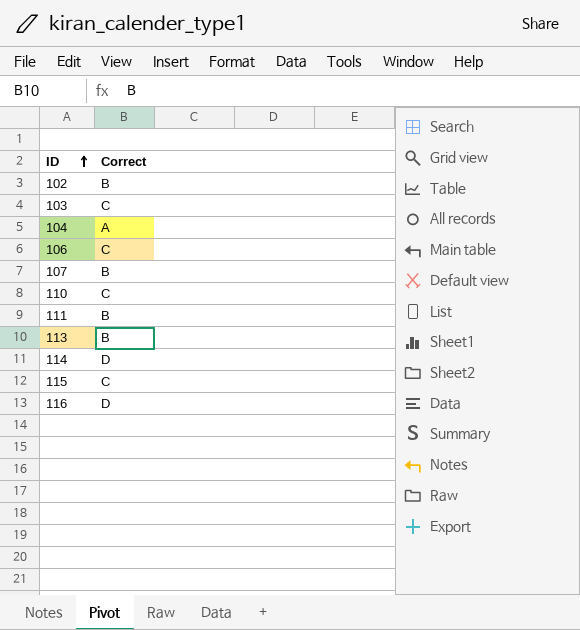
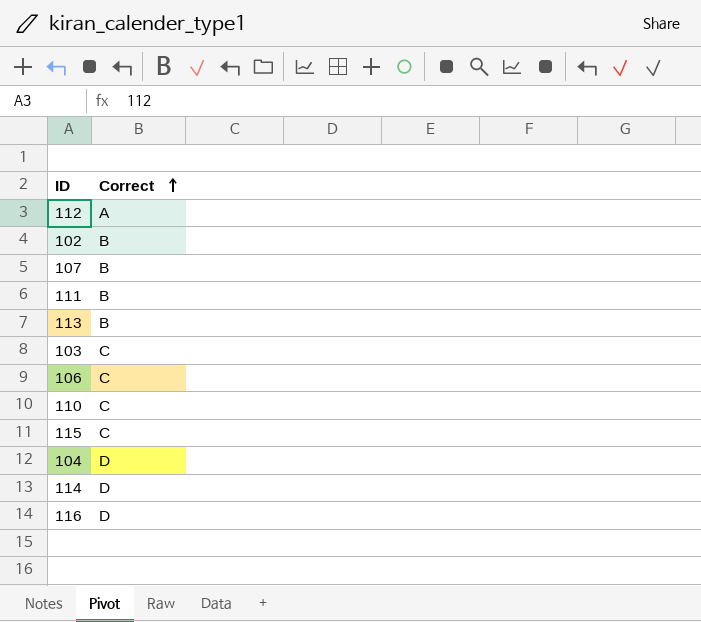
row order: ID ascending -> Correct ascending
row 112: none -> A
104 | Correct: A -> D

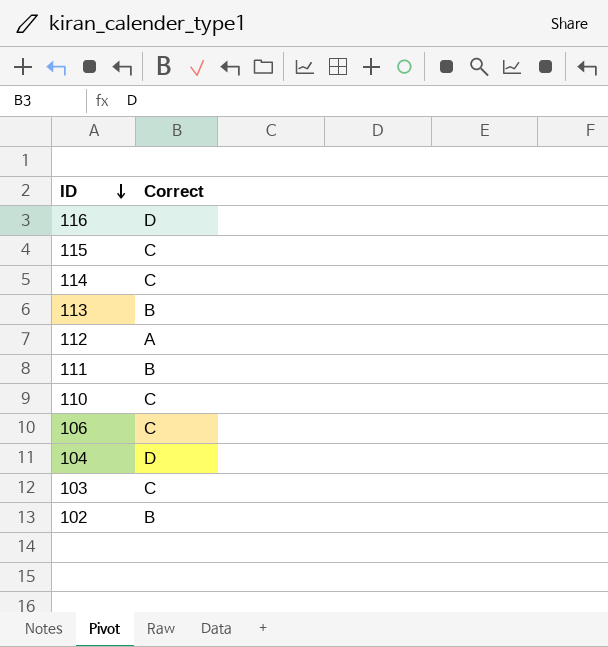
row order: Correct ascending -> ID descending
row 107: B -> none
114 | Correct: D -> C

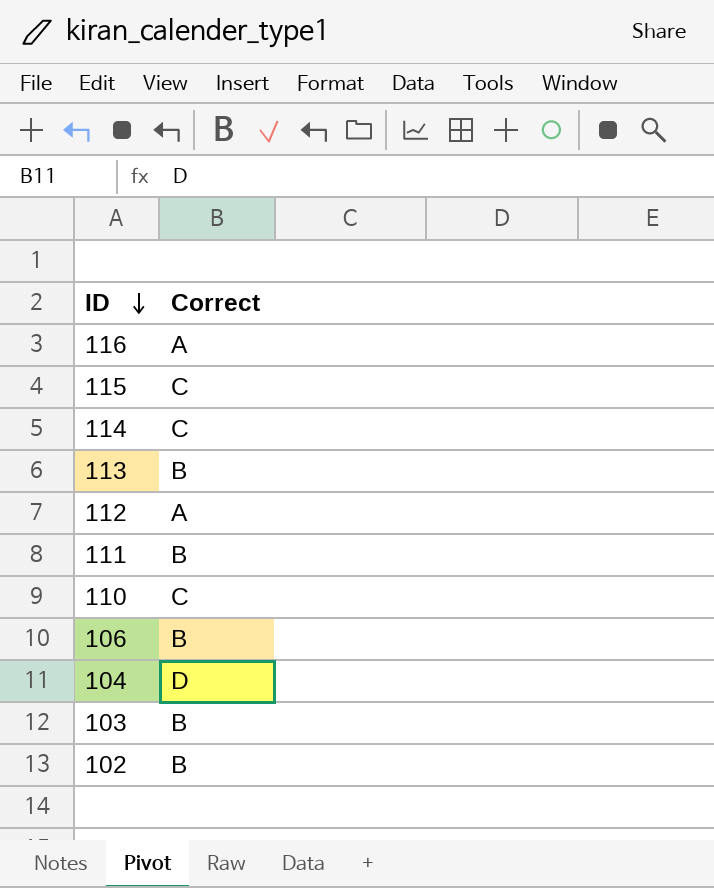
116 | Correct: D -> A
106 | Correct: C -> B
103 | Correct: C -> B

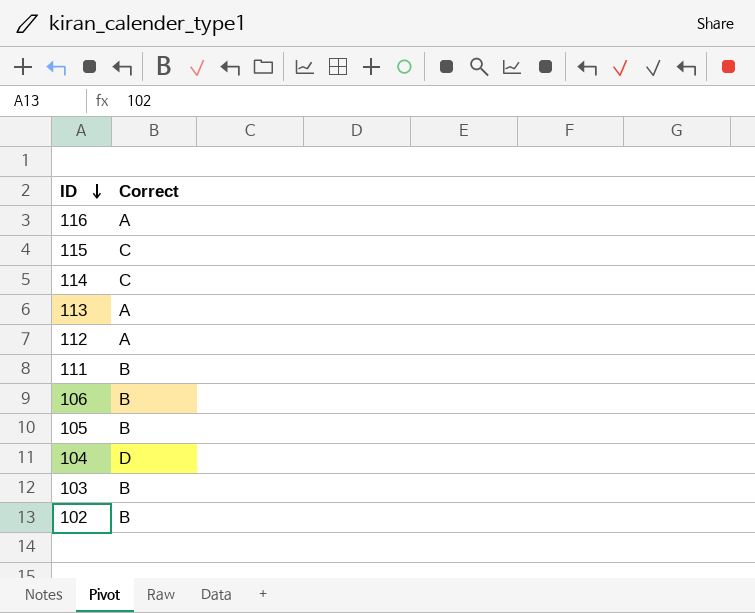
row 110: C -> none
113 | Correct: B -> A
row 105: none -> B

